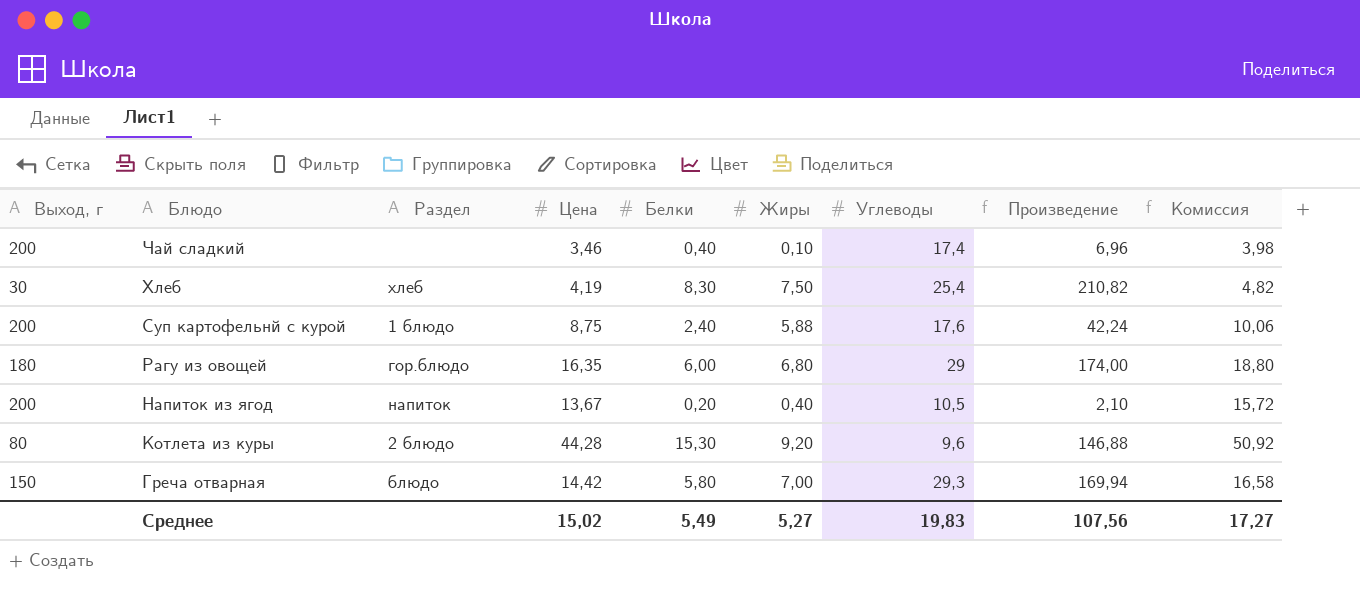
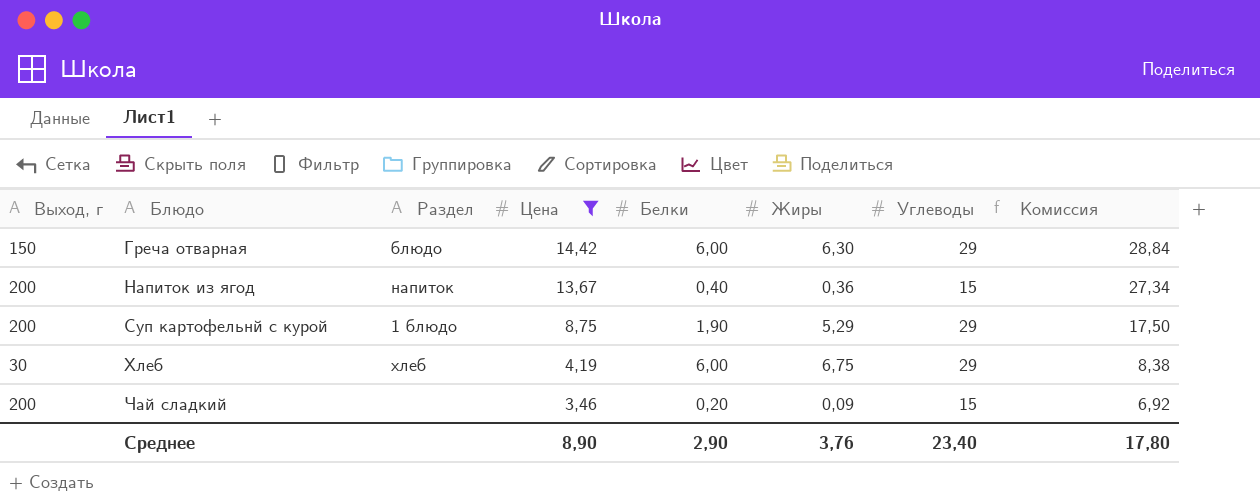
filter: none -> Цена <= 14,42
row order: Блюдо descending -> Блюдо ascending
column Произведение | formula: [Белки] * [Углеводы] -> none
column Комиссия | formula: [Цена] * 1,15 -> [Цена] * 2
Греча отварная | Белки: 5,80 -> 6,00
Греча отварная | Жиры: 7,00 -> 6,30
Греча отварная | Углеводы: 29,3 -> 29
Напиток из ягод | Белки: 0,20 -> 0,40
Напиток из ягод | Жиры: 0,40 -> 0,36
Напиток из ягод | Углеводы: 10,5 -> 15
Суп картофельнй с курой | Белки: 2,40 -> 1,90
Суп картофельнй с курой | Жиры: 5,88 -> 5,29
Суп картофельнй с курой | Углеводы: 17,6 -> 29
Хлеб | Белки: 8,30 -> 6,00
Хлеб | Жиры: 7,50 -> 6,75
Хлеб | Углеводы: 25,4 -> 29
Чай сладкий | Белки: 0,40 -> 0,20
Чай сладкий | Жиры: 0,10 -> 0,09
Чай сладкий | Углеводы: 17,4 -> 15
Среднее | Цена: 15,02 -> 8,90
Среднее | Белки: 5,49 -> 2,90
Среднее | Жиры: 5,27 -> 3,76
Среднее | Углеводы: 19,83 -> 23,40
Среднее | Комиссия: 17,27 -> 17,80

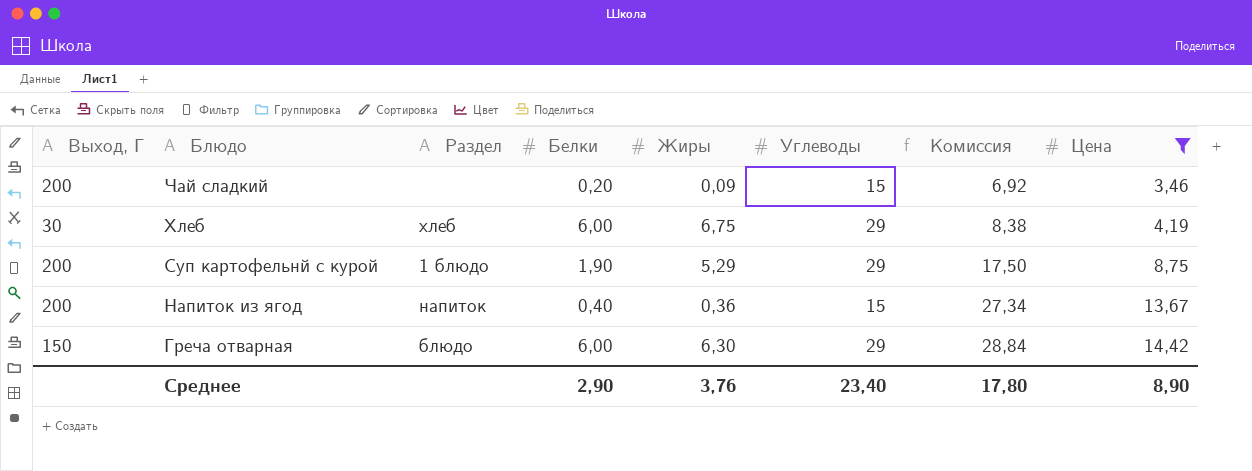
row order: Блюдо ascending -> Блюдо descending
column name: Выход, г -> Выход, Г
column Цена | position: 4 -> 8

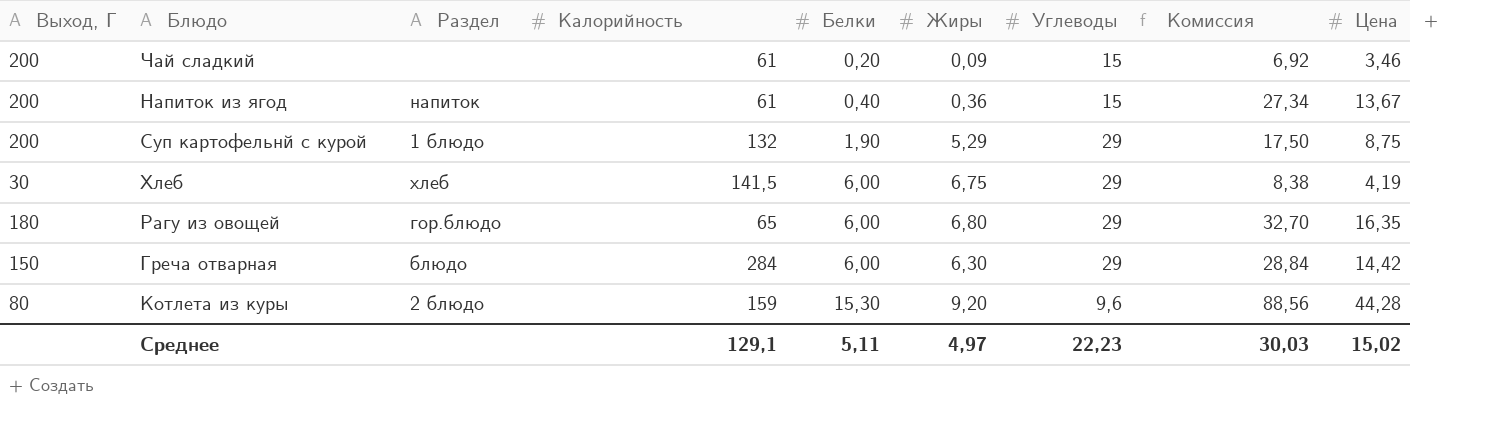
filter: Цена <= 14,42 -> none
row order: Блюдо descending -> Белки ascending
column Калорийность | position: none -> 4
Среднее | Белки: 2,90 -> 5,11
Среднее | Жиры: 3,76 -> 4,97
Среднее | Углеводы: 23,40 -> 22,23
Среднее | Комиссия: 17,80 -> 30,03
Среднее | Цена: 8,90 -> 15,02

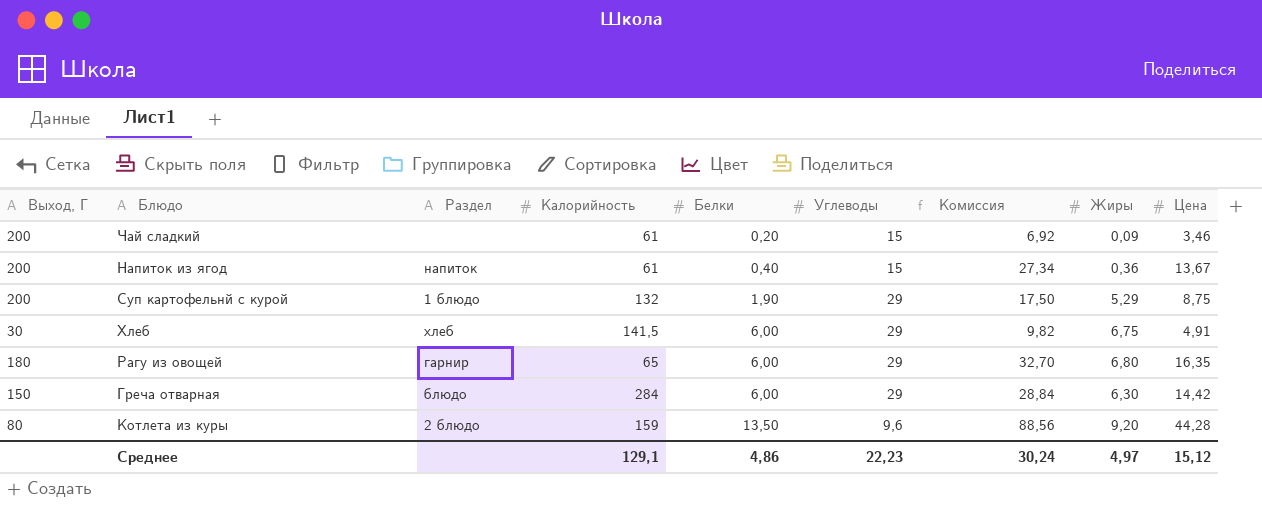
column Жиры | position: 6 -> 8
Хлеб | Комиссия: 8,38 -> 9,82
Хлеб | Цена: 4,19 -> 4,91
Рагу из овощей | Раздел: гор.блюдо -> гарнир
Котлета из куры | Белки: 15,30 -> 13,50
Среднее | Белки: 5,11 -> 4,86
Среднее | Комиссия: 30,03 -> 30,24
Среднее | Цена: 15,02 -> 15,12

